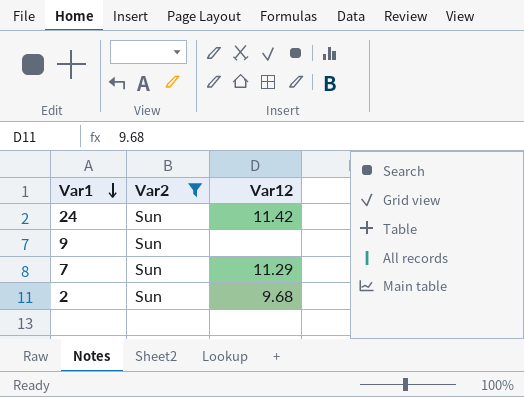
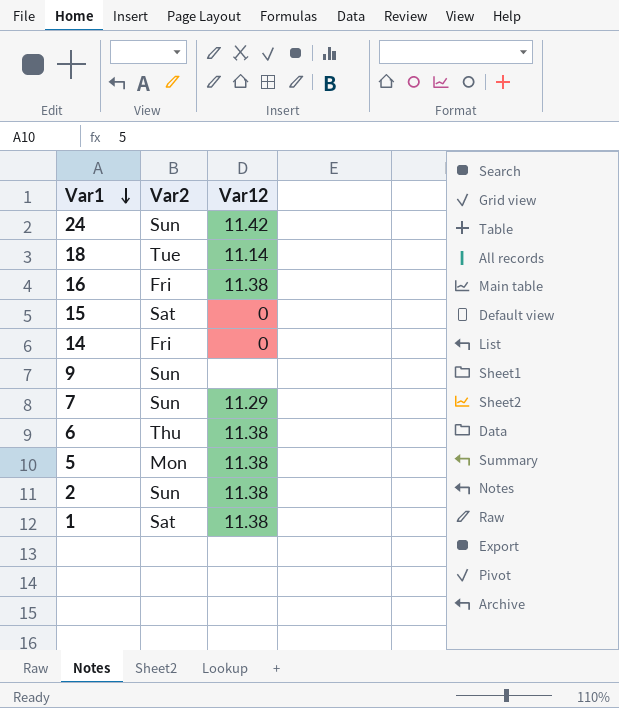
filter: Var2 = Sun -> none
2 | Var12: 9.68 -> 11.38

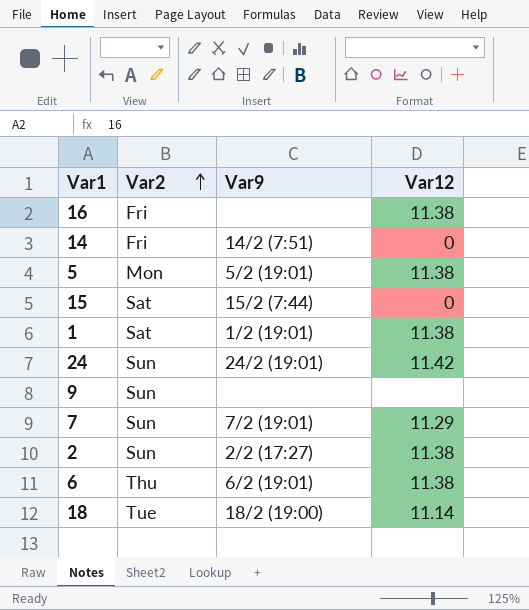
row order: Var1 descending -> Var2 ascending
column Var9 | position: none -> 3

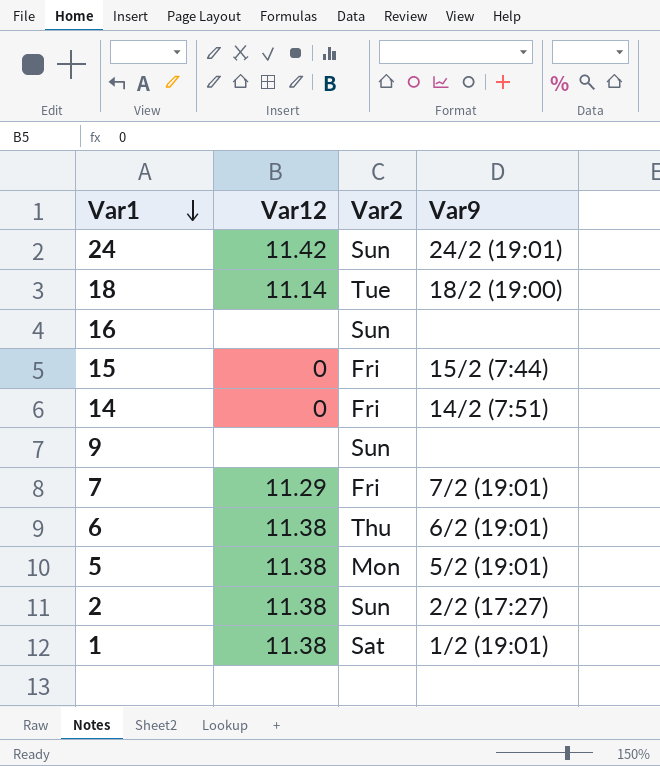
row order: Var2 ascending -> Var1 descending
column Var12 | position: 4 -> 2
16 | Var12: 11.38 -> none
16 | Var2: Fri -> Sun
15 | Var2: Sat -> Fri
7 | Var2: Sun -> Fri

